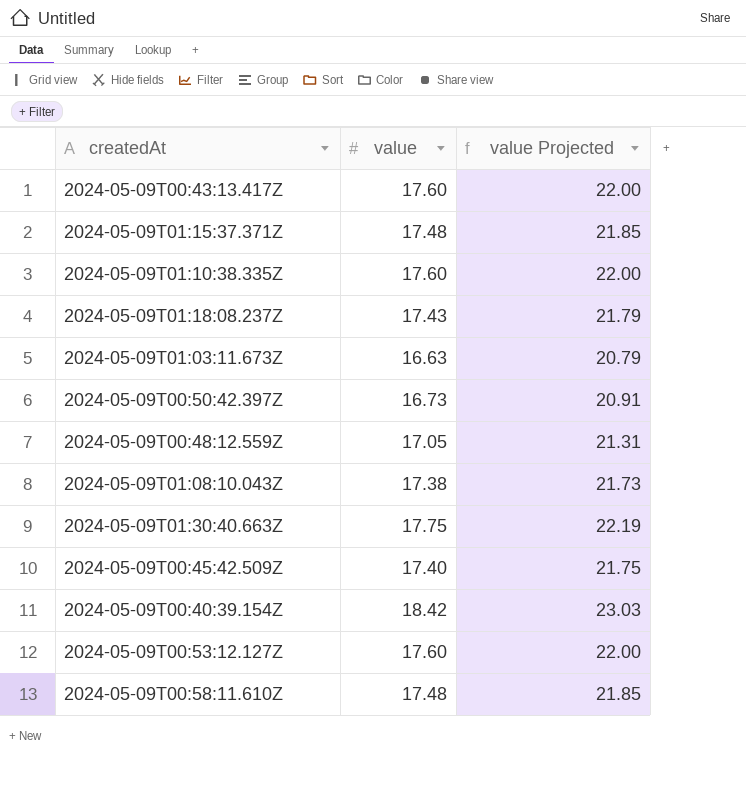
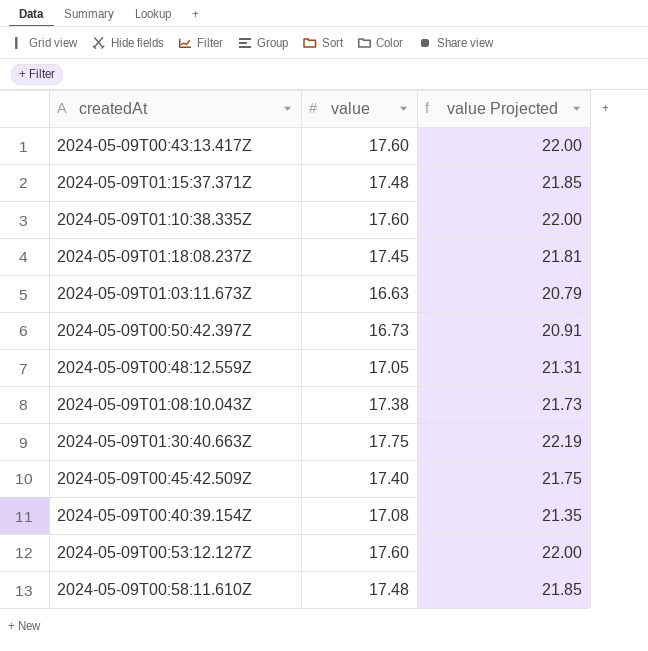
2024-05-09T01:18:08.237Z | value: 17.43 -> 17.45
2024-05-09T01:18:08.237Z | value Projected: 21.79 -> 21.81
2024-05-09T00:40:39.154Z | value: 18.42 -> 17.08
2024-05-09T00:40:39.154Z | value Projected: 23.03 -> 21.35

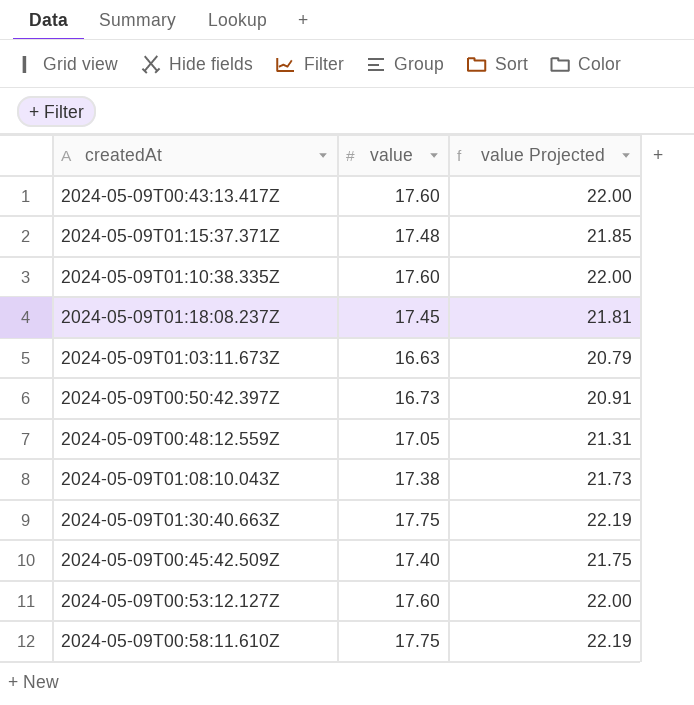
row 2024-05-09T00:40:39.154Z: 17.08 | 21.35 -> none
2024-05-09T00:58:11.610Z | value: 17.48 -> 17.75
2024-05-09T00:58:11.610Z | value Projected: 21.85 -> 22.19

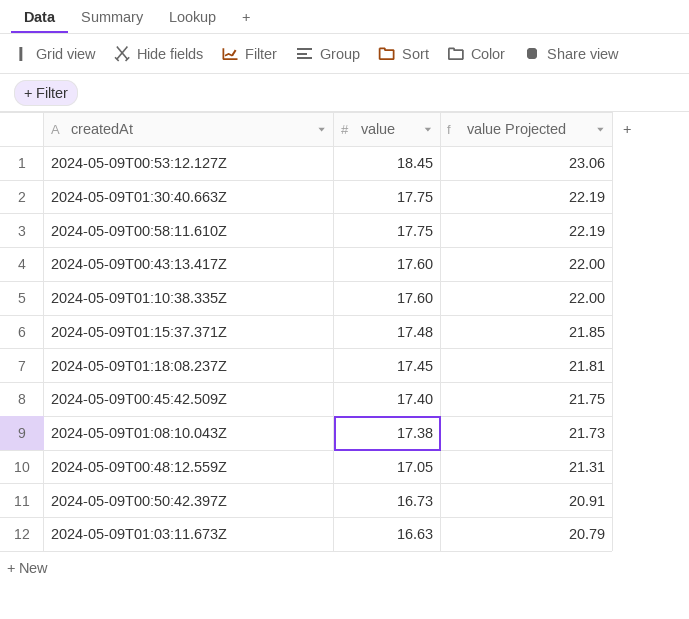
row order: none -> value descending
2024-05-09T00:53:12.127Z | value: 17.60 -> 18.45
2024-05-09T00:53:12.127Z | value Projected: 22.00 -> 23.06

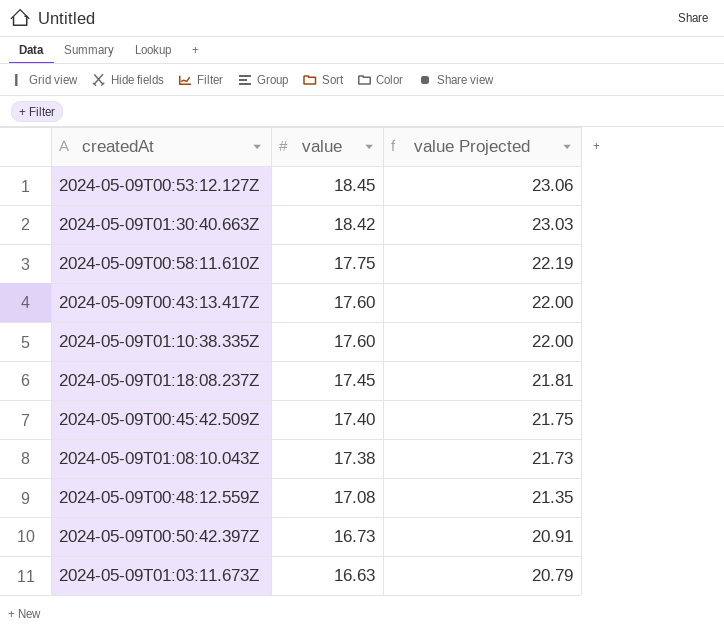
row 2024-05-09T01:15:37.371Z: 17.48 | 21.85 -> none
2024-05-09T01:30:40.663Z | value: 17.75 -> 18.42
2024-05-09T01:30:40.663Z | value Projected: 22.19 -> 23.03
2024-05-09T00:48:12.559Z | value: 17.05 -> 17.08
2024-05-09T00:48:12.559Z | value Projected: 21.31 -> 21.35

